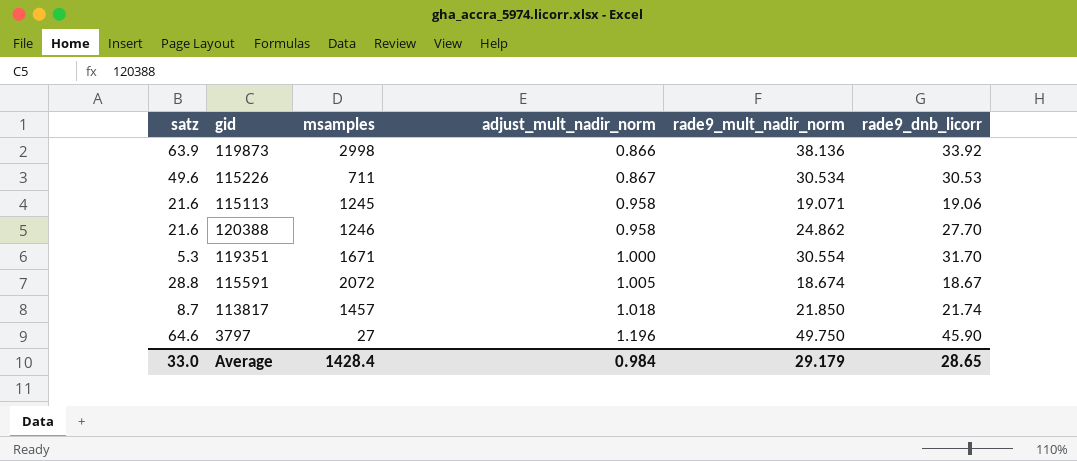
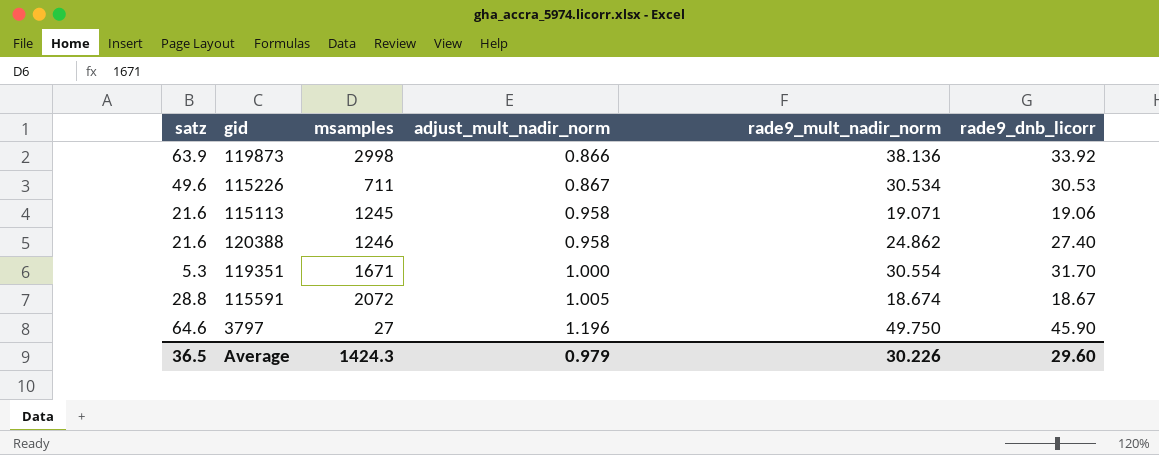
row 113817: 8.7 | 1457 | 1.018 | 21.850 | 21.74 -> none
120388 | rade9_dnb_licorr: 27.70 -> 27.40
Average | satz: 33.0 -> 36.5
Average | msamples: 1428.4 -> 1424.3
Average | adjust_mult_nadir_norm: 0.984 -> 0.979
Average | rade9_mult_nadir_norm: 29.179 -> 30.226
Average | rade9_dnb_licorr: 28.65 -> 29.60

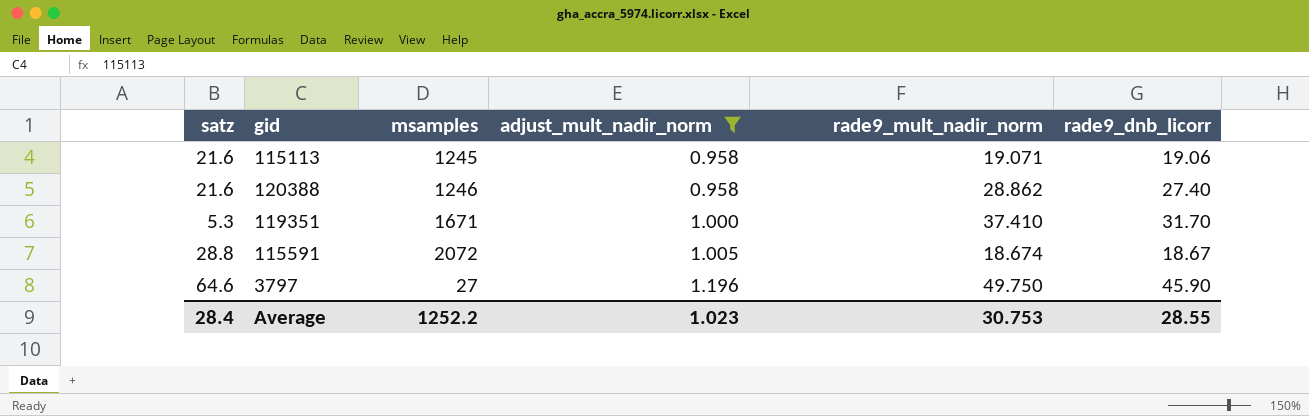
filter: none -> adjust_mult_nadir_norm >= 0.958
120388 | rade9_mult_nadir_norm: 24.862 -> 28.862
119351 | rade9_mult_nadir_norm: 30.554 -> 37.410
Average | satz: 36.5 -> 28.4
Average | msamples: 1424.3 -> 1252.2
Average | adjust_mult_nadir_norm: 0.979 -> 1.023
Average | rade9_mult_nadir_norm: 30.226 -> 30.753
Average | rade9_dnb_licorr: 29.60 -> 28.55

